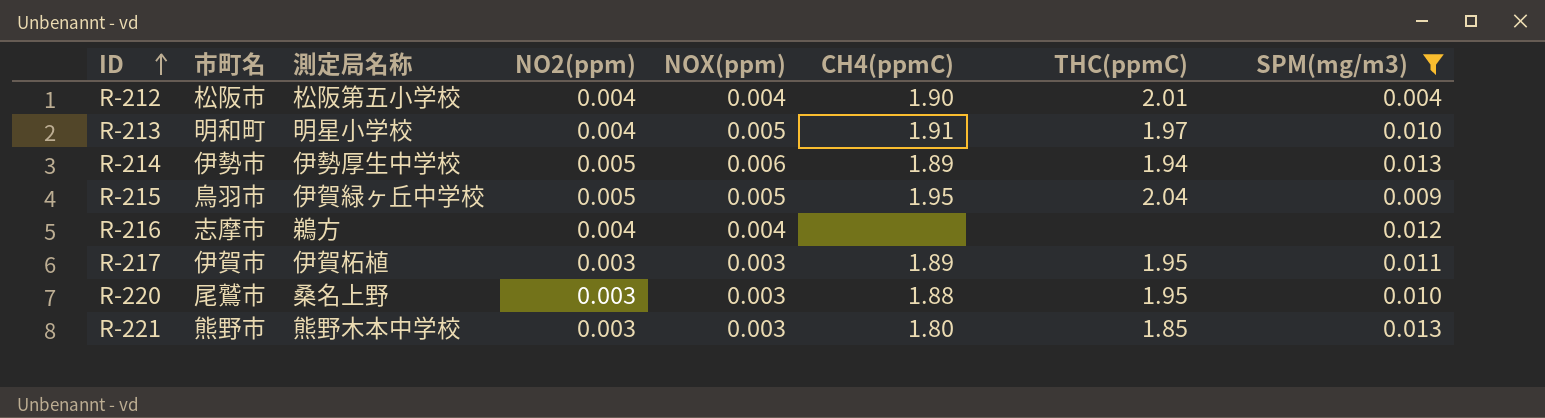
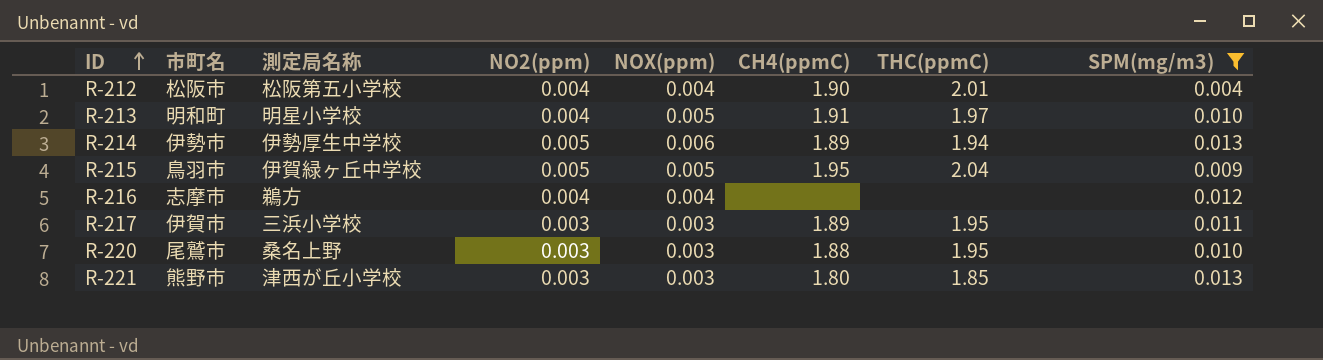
R-217 | 測定局名称: 伊賀柘植 -> 三浜小学校
R-221 | 測定局名称: 熊野木本中学校 -> 津西が丘小学校

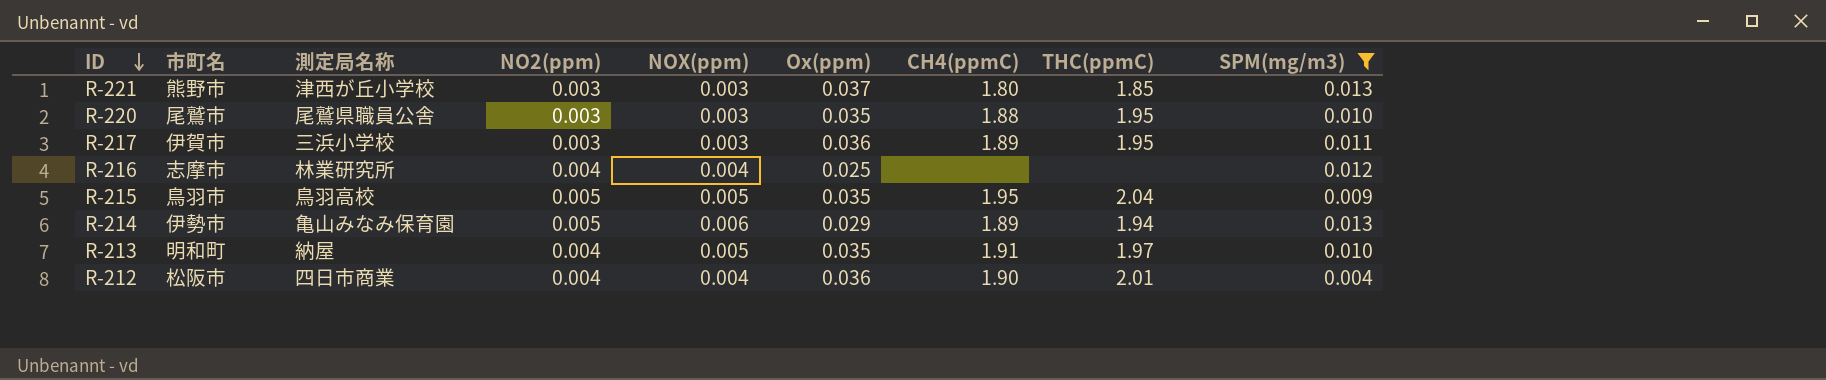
row order: ID ascending -> ID descending
column Ox(ppm) | position: none -> 6
R-220 | 測定局名称: 桑名上野 -> 尾鷲県職員公舎
R-216 | 測定局名称: 鵜方 -> 林業研究所
R-215 | 測定局名称: 伊賀緑ヶ丘中学校 -> 鳥羽高校
R-214 | 測定局名称: 伊勢厚生中学校 -> 亀山みなみ保育園
R-213 | 測定局名称: 明星小学校 -> 納屋
R-212 | 測定局名称: 松阪第五小学校 -> 四日市商業

